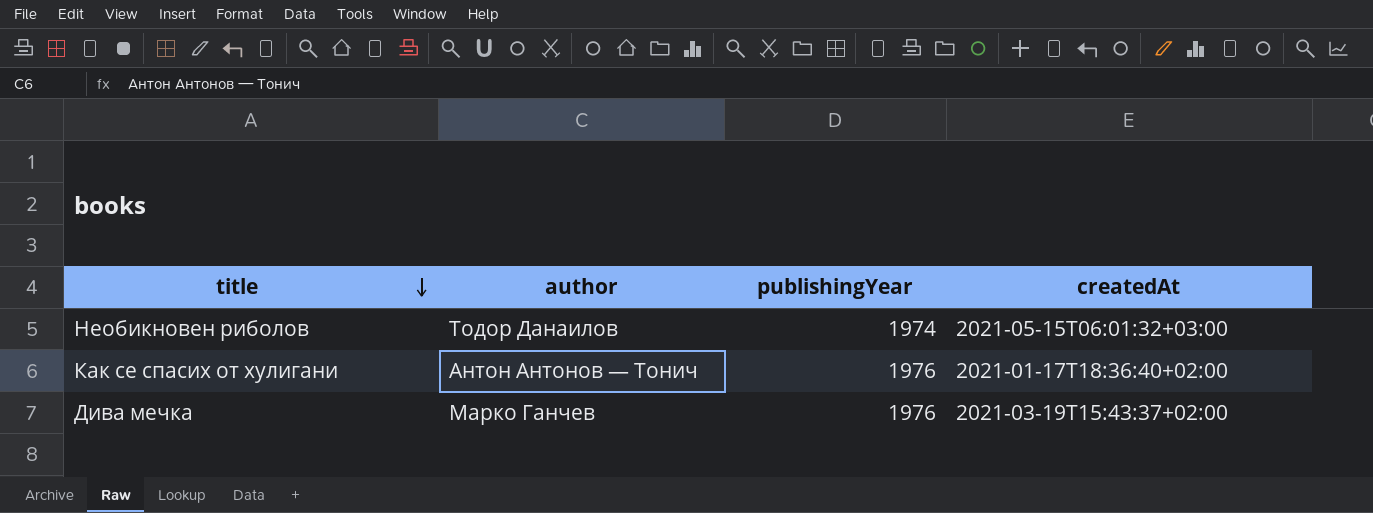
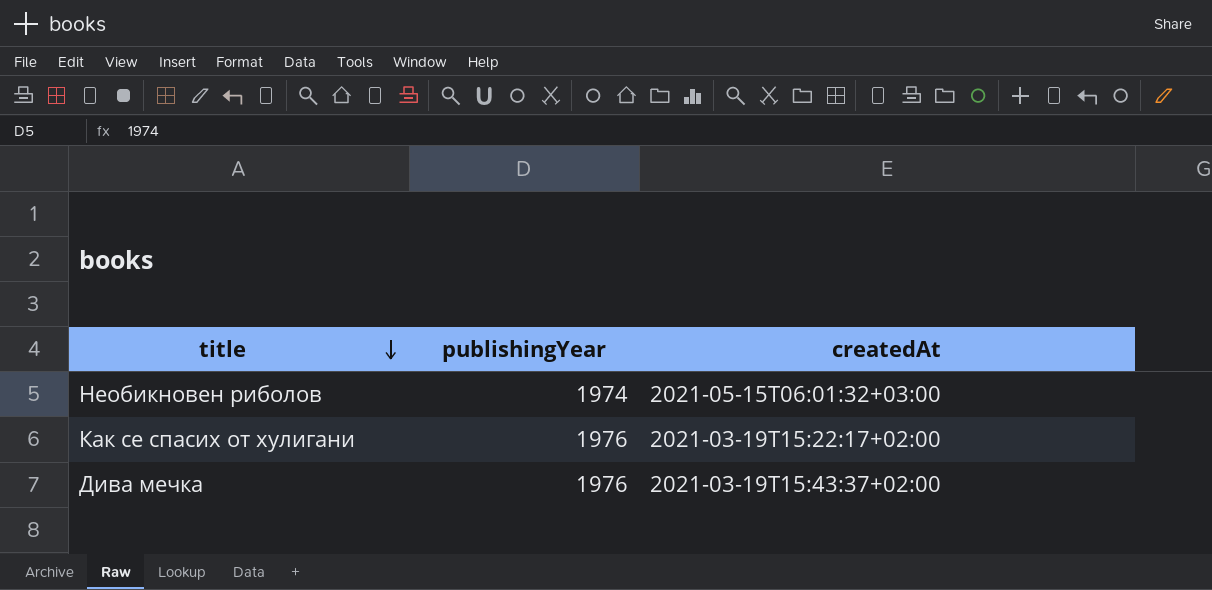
column author | position: 2 -> none
Как се спасих от хулигани | createdAt: 2021-01-17T18:36:40+02:00 -> 2021-03-19T15:22:17+02:00

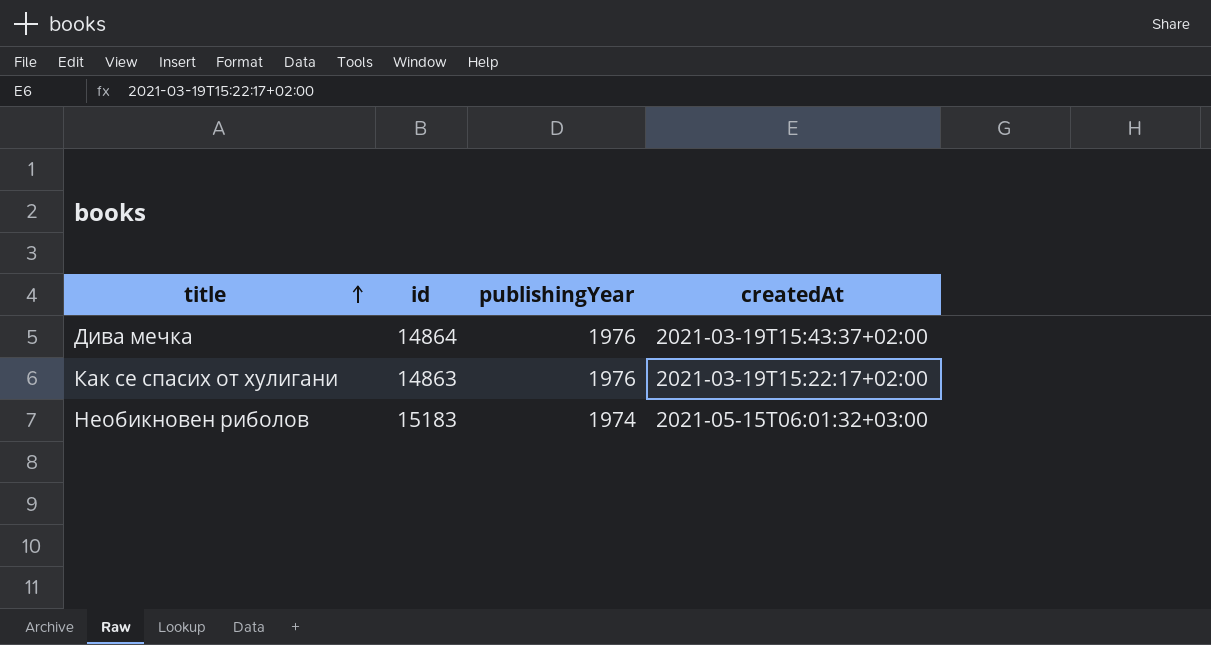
row order: title descending -> title ascending
column id | position: none -> 2

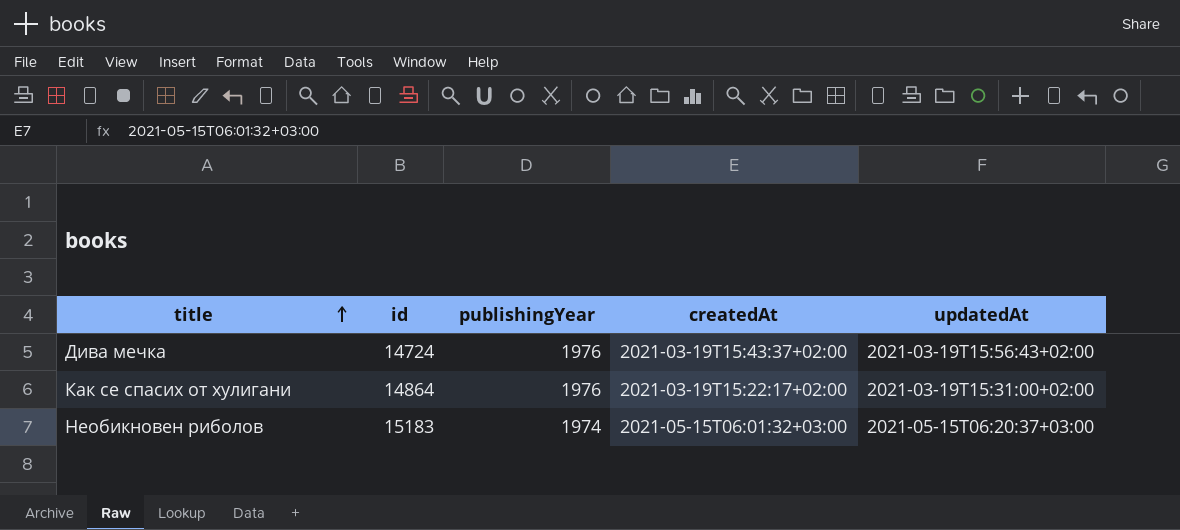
column updatedAt | position: none -> 5
Дива мечка | id: 14864 -> 14724
Как се спасих от хулигани | id: 14863 -> 14864

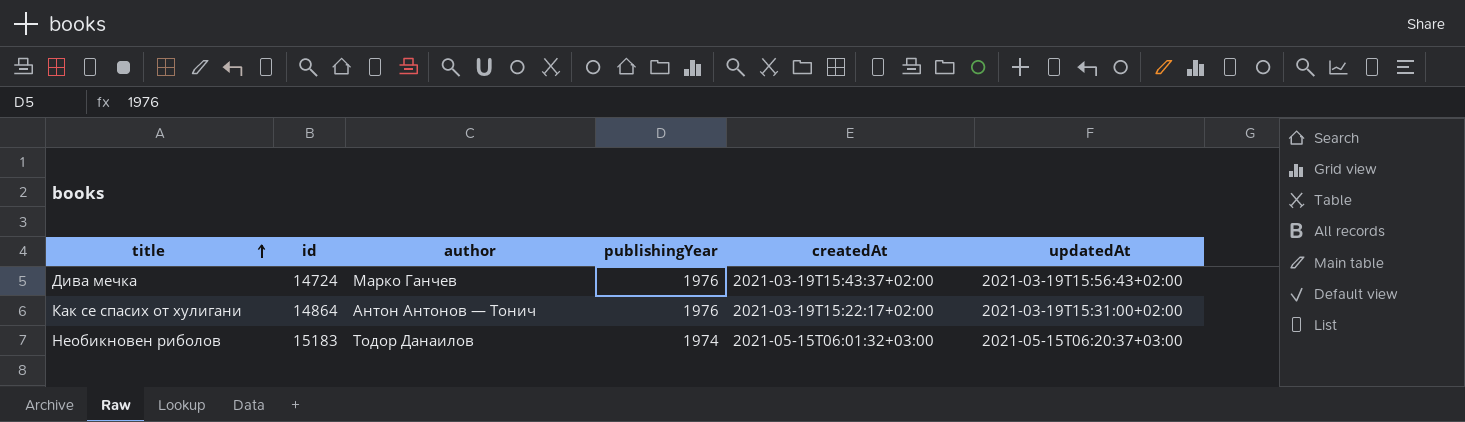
column author | position: none -> 3

